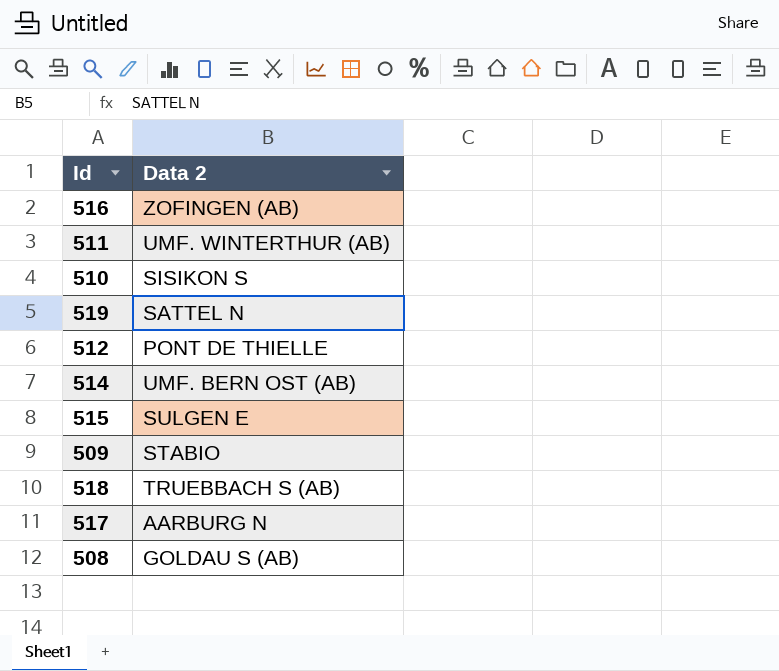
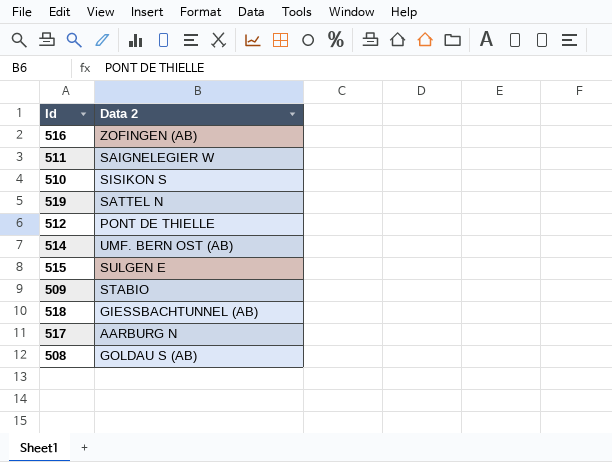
511 | Data 2: UMF. WINTERTHUR (AB) -> SAIGNELEGIER W
518 | Data 2: TRUEBBACH S (AB) -> GIESSBACHTUNNEL (AB)

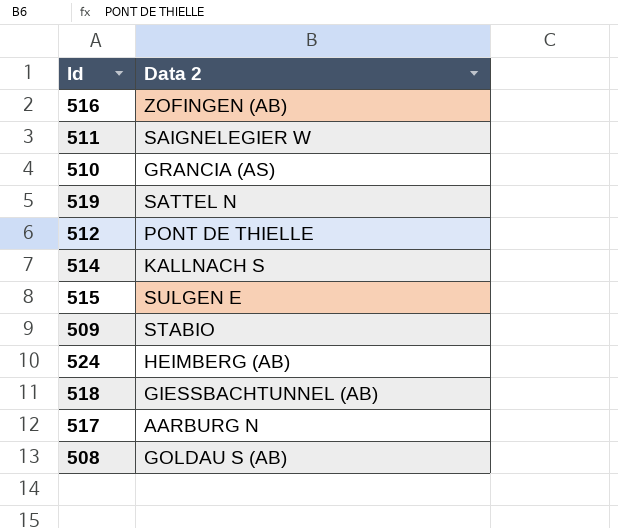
510 | Data 2: SISIKON S -> GRANCIA (AS)
514 | Data 2: UMF. BERN OST (AB) -> KALLNACH S
row 524: none -> HEIMBERG (AB)

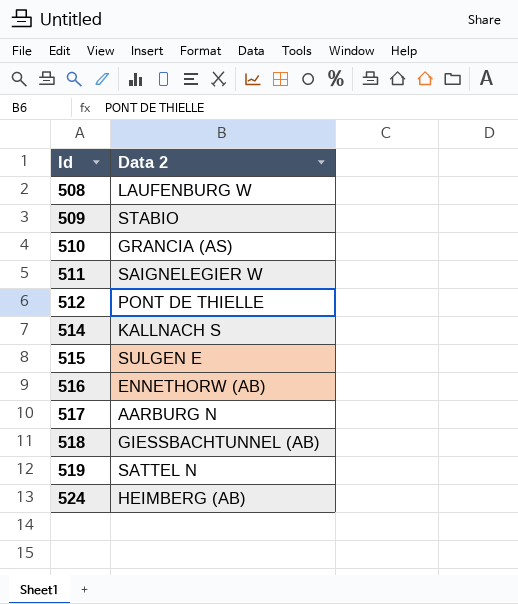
row order: none -> Id ascending
508 | Data 2: GOLDAU S (AB) -> LAUFENBURG W
516 | Data 2: ZOFINGEN (AB) -> ENNETHORW (AB)

